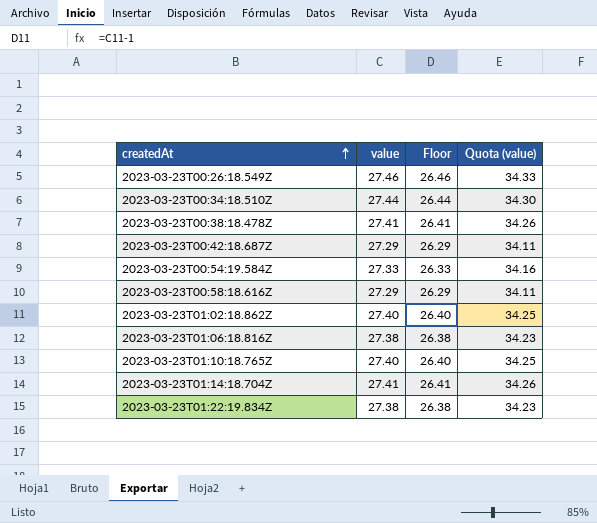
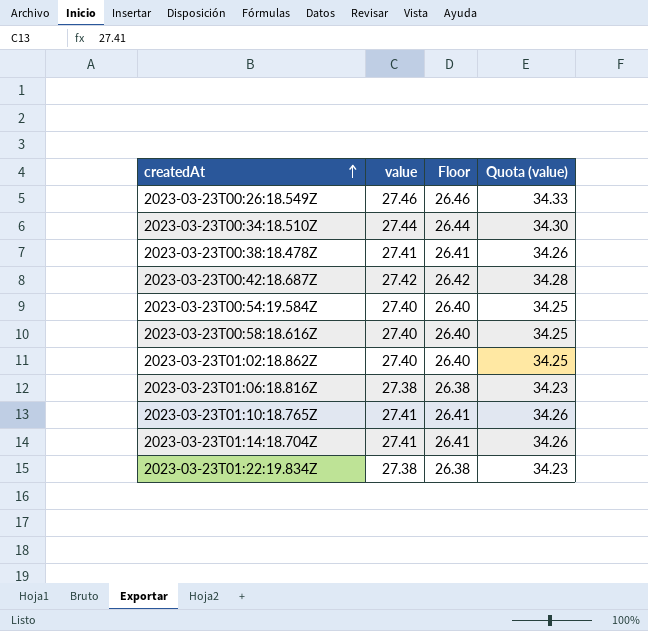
2023-03-23T00:42:18.687Z | value: 27.29 -> 27.42
2023-03-23T00:42:18.687Z | Floor: 26.29 -> 26.42
2023-03-23T00:42:18.687Z | Quota (value): 34.11 -> 34.28
2023-03-23T00:54:19.584Z | value: 27.33 -> 27.40
2023-03-23T00:54:19.584Z | Floor: 26.33 -> 26.40
2023-03-23T00:54:19.584Z | Quota (value): 34.16 -> 34.25
2023-03-23T00:58:18.616Z | value: 27.29 -> 27.40
2023-03-23T00:58:18.616Z | Floor: 26.29 -> 26.40
2023-03-23T00:58:18.616Z | Quota (value): 34.11 -> 34.25
2023-03-23T01:10:18.765Z | value: 27.40 -> 27.41
2023-03-23T01:10:18.765Z | Floor: 26.40 -> 26.41
2023-03-23T01:10:18.765Z | Quota (value): 34.25 -> 34.26

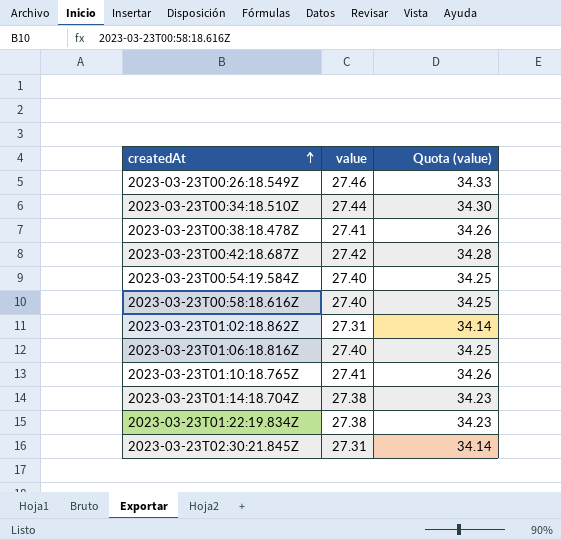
column Floor | formula: [value] - 1 -> none
2023-03-23T01:02:18.862Z | value: 27.40 -> 27.31
2023-03-23T01:02:18.862Z | Quota (value): 34.25 -> 34.14
2023-03-23T01:06:18.816Z | value: 27.38 -> 27.40
2023-03-23T01:06:18.816Z | Quota (value): 34.23 -> 34.25
2023-03-23T01:14:18.704Z | value: 27.41 -> 27.38
2023-03-23T01:14:18.704Z | Quota (value): 34.26 -> 34.23
row 2023-03-23T02:30:21.845Z: none -> 27.31 | 34.14

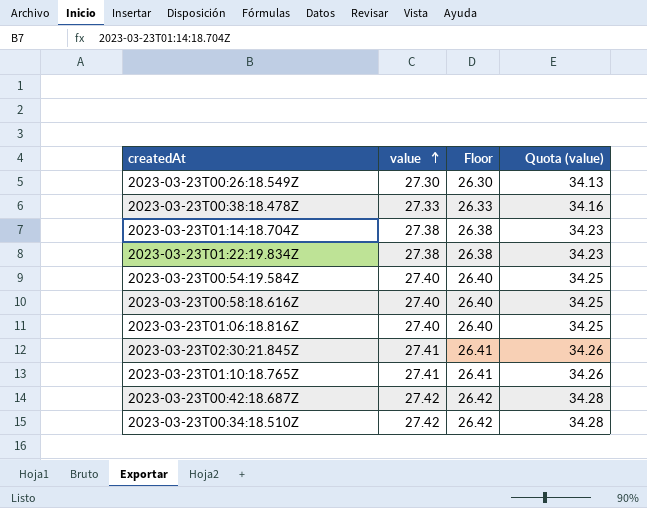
row order: createdAt ascending -> value ascending
column Floor | formula: none -> [value] - 1
row 2023-03-23T01:02:18.862Z: 27.31 | 34.14 -> none
2023-03-23T00:26:18.549Z | value: 27.46 -> 27.30
2023-03-23T00:26:18.549Z | Quota (value): 34.33 -> 34.13
2023-03-23T00:38:18.478Z | value: 27.41 -> 27.33
2023-03-23T00:38:18.478Z | Quota (value): 34.26 -> 34.16
2023-03-23T02:30:21.845Z | value: 27.31 -> 27.41
2023-03-23T02:30:21.845Z | Quota (value): 34.14 -> 34.26
2023-03-23T00:34:18.510Z | value: 27.44 -> 27.42
2023-03-23T00:34:18.510Z | Quota (value): 34.30 -> 34.28

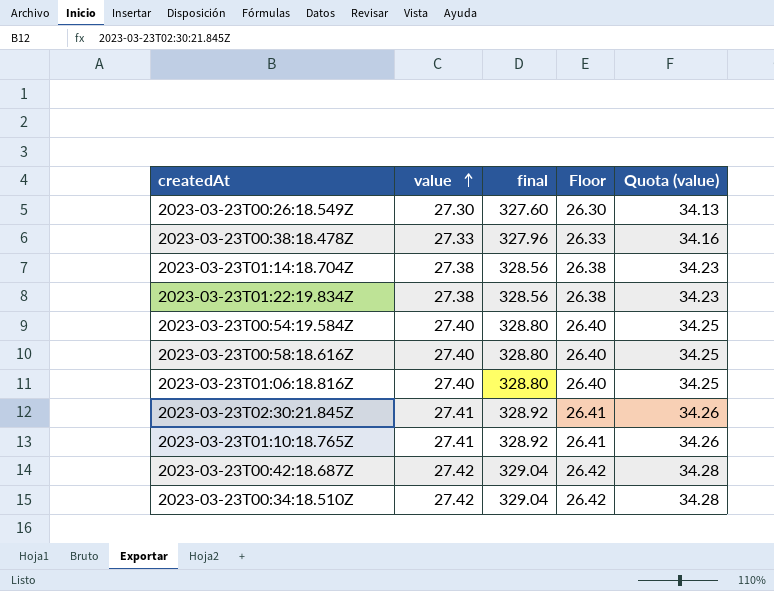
column final | formula: none -> [value] * 12

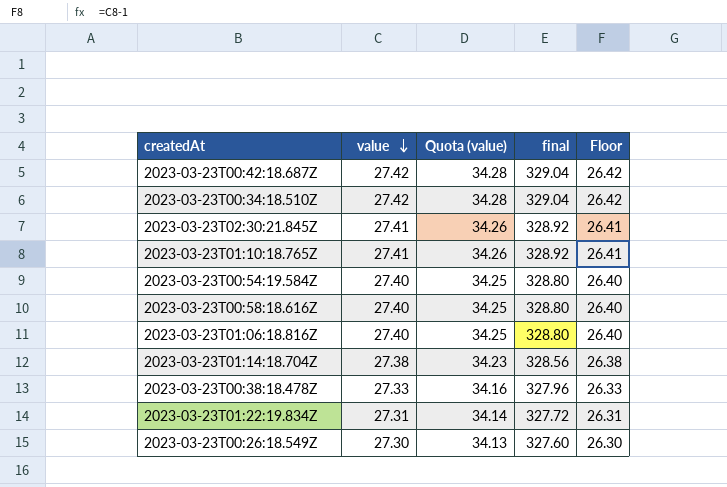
row order: value ascending -> value descending
column Quota (value) | position: 5 -> 3
2023-03-23T01:22:19.834Z | value: 27.38 -> 27.31
2023-03-23T01:22:19.834Z | Quota (value): 34.23 -> 34.14
2023-03-23T01:22:19.834Z | final: 328.56 -> 327.72
2023-03-23T01:22:19.834Z | Floor: 26.38 -> 26.31

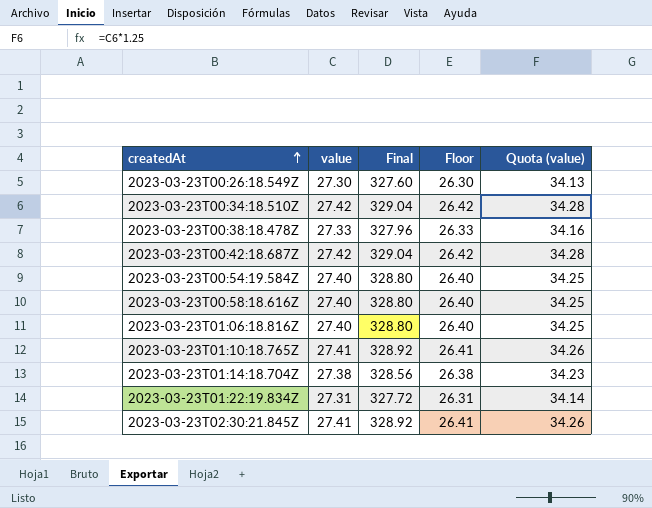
row order: value descending -> createdAt ascending
column name: final -> Final
column Quota (value) | position: 3 -> 5

